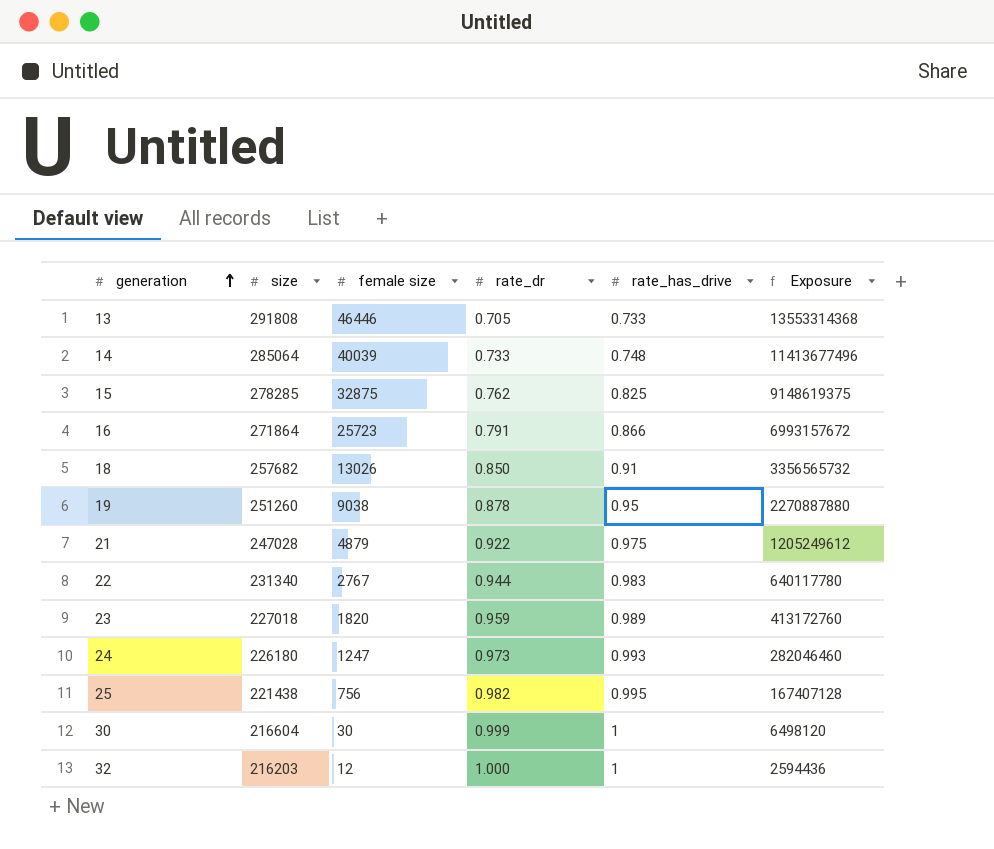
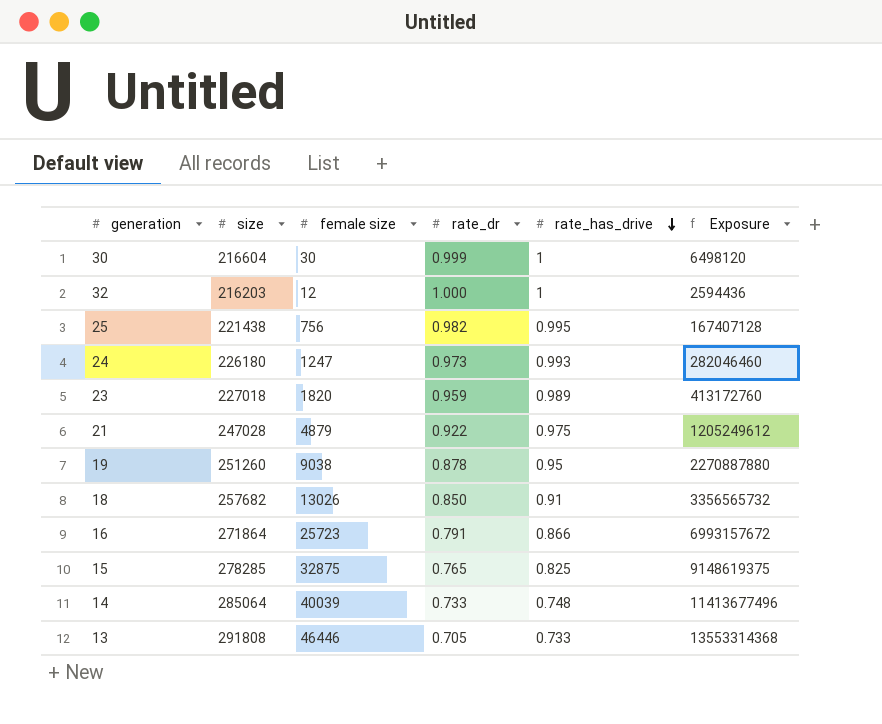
row order: generation ascending -> rate_has_drive descending
row 22: 231340 | 2767 | 0.944 | 0.983 | 640117780 -> none
15 | rate_dr: 0.762 -> 0.765

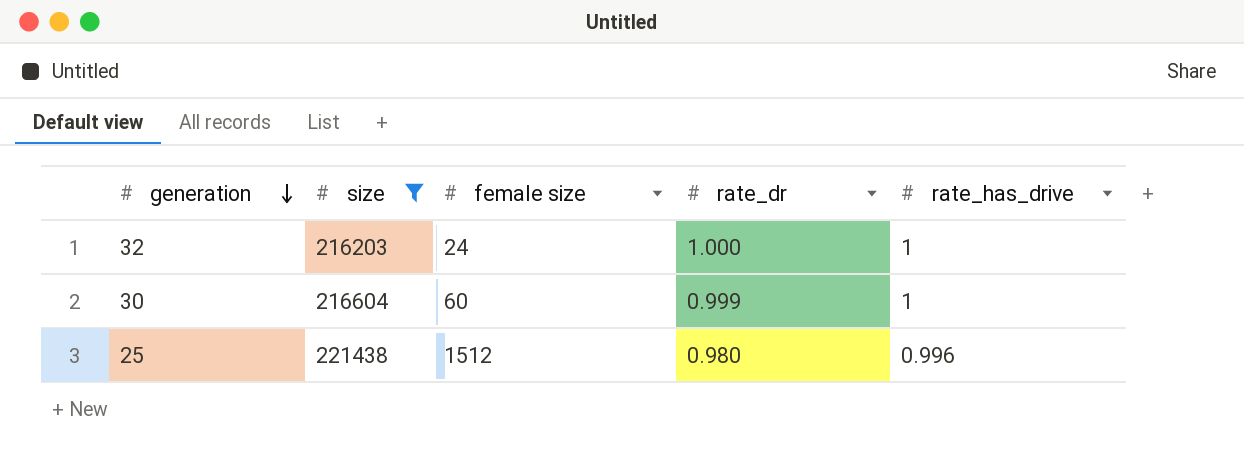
filter: none -> size <= 221438
row order: rate_has_drive descending -> generation descending
column Exposure | formula: [size] * [female size] -> none
32 | female size: 12 -> 24
30 | female size: 30 -> 60
25 | female size: 756 -> 1512
25 | rate_dr: 0.982 -> 0.980
25 | rate_has_drive: 0.995 -> 0.996

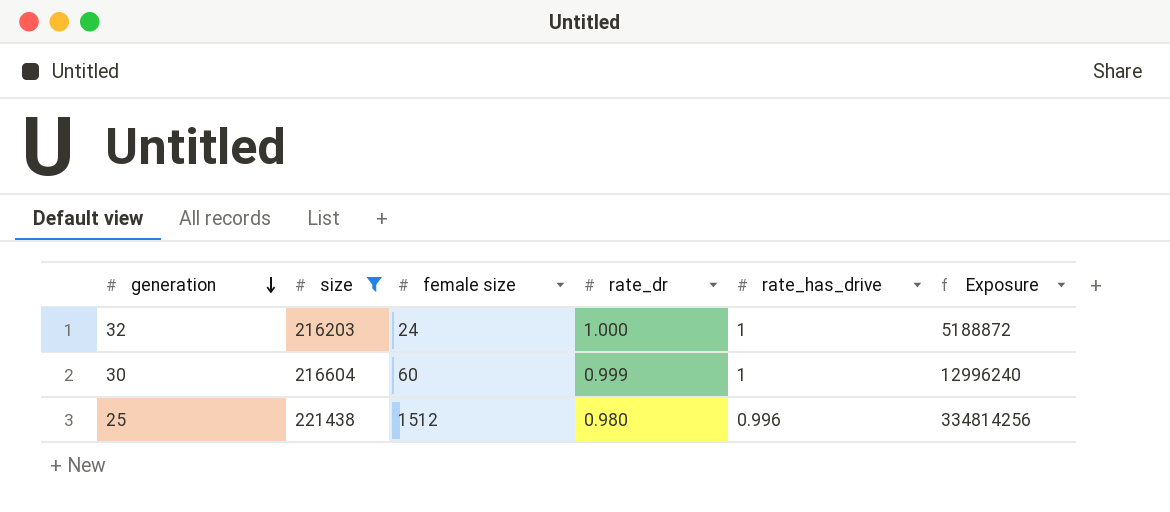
column Exposure | formula: none -> [size] * [female size]

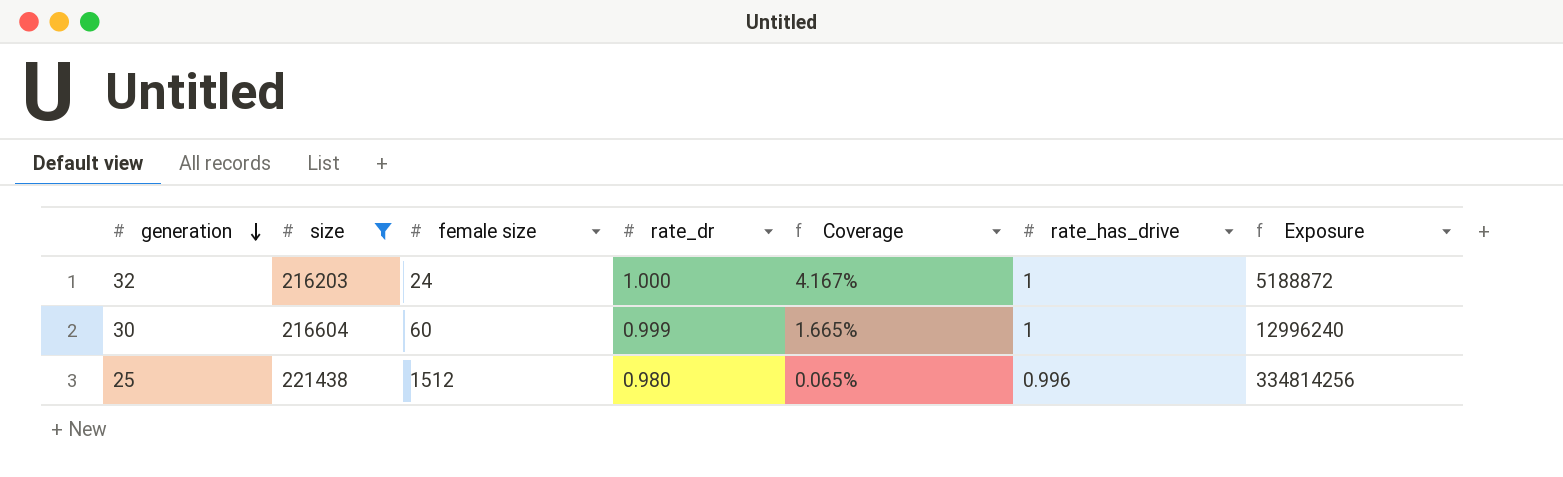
column Coverage | formula: none -> [rate_dr] / [female size]

